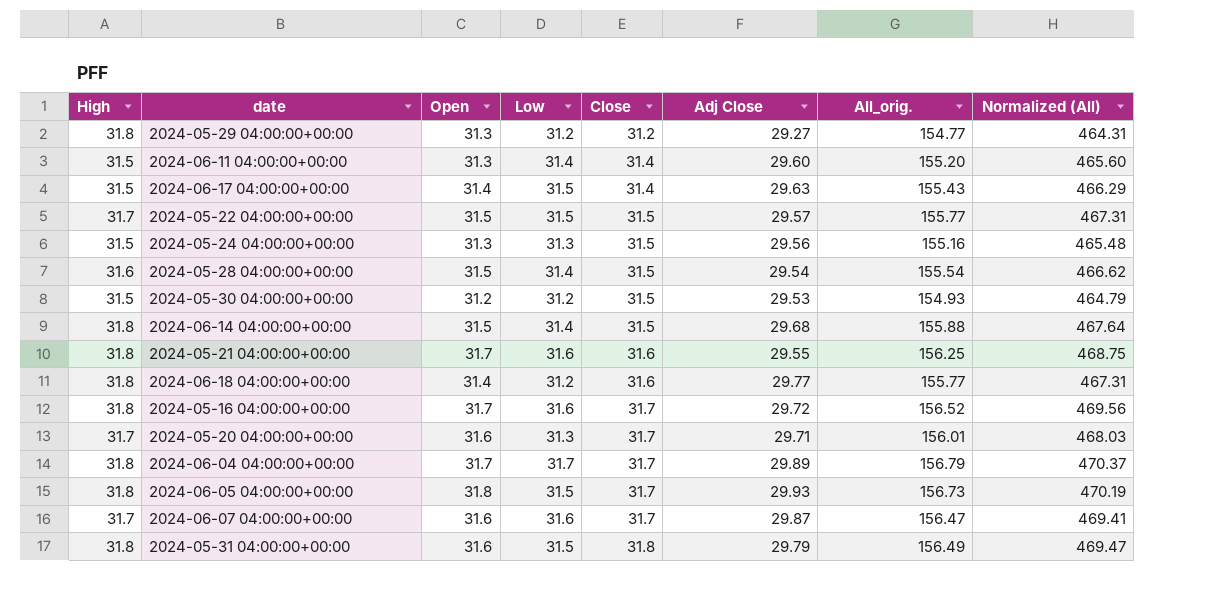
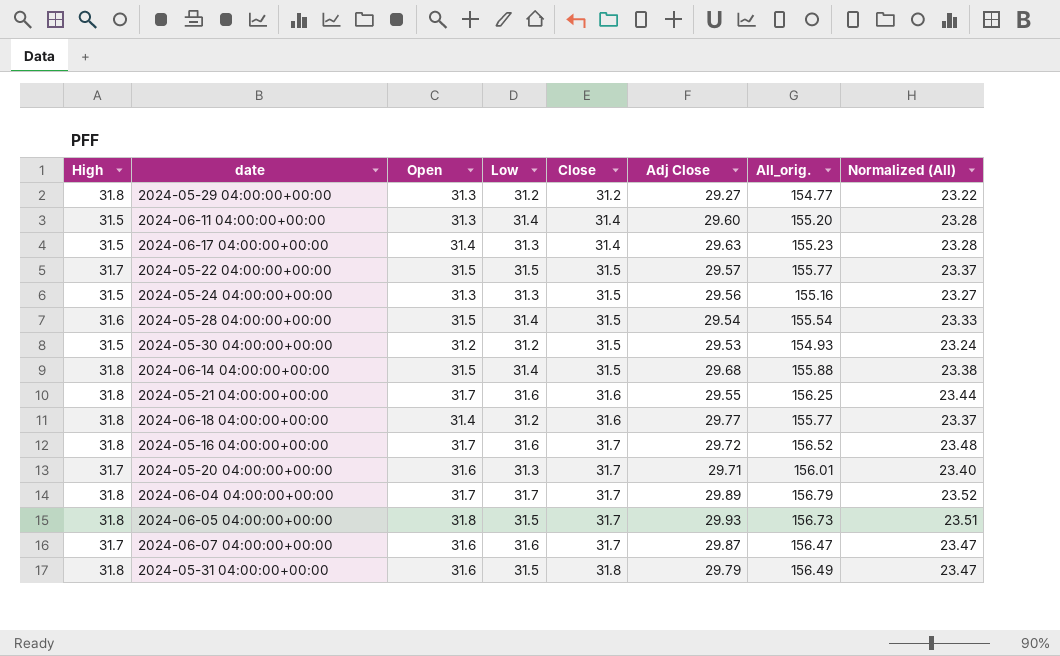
column Normalized (All) | formula: [All_orig.] * 3 -> [All_orig.] * 0.15
2024-06-17 04:00:00+00:00 | Low: 31.5 -> 31.3
2024-06-17 04:00:00+00:00 | All_orig.: 155.43 -> 155.23

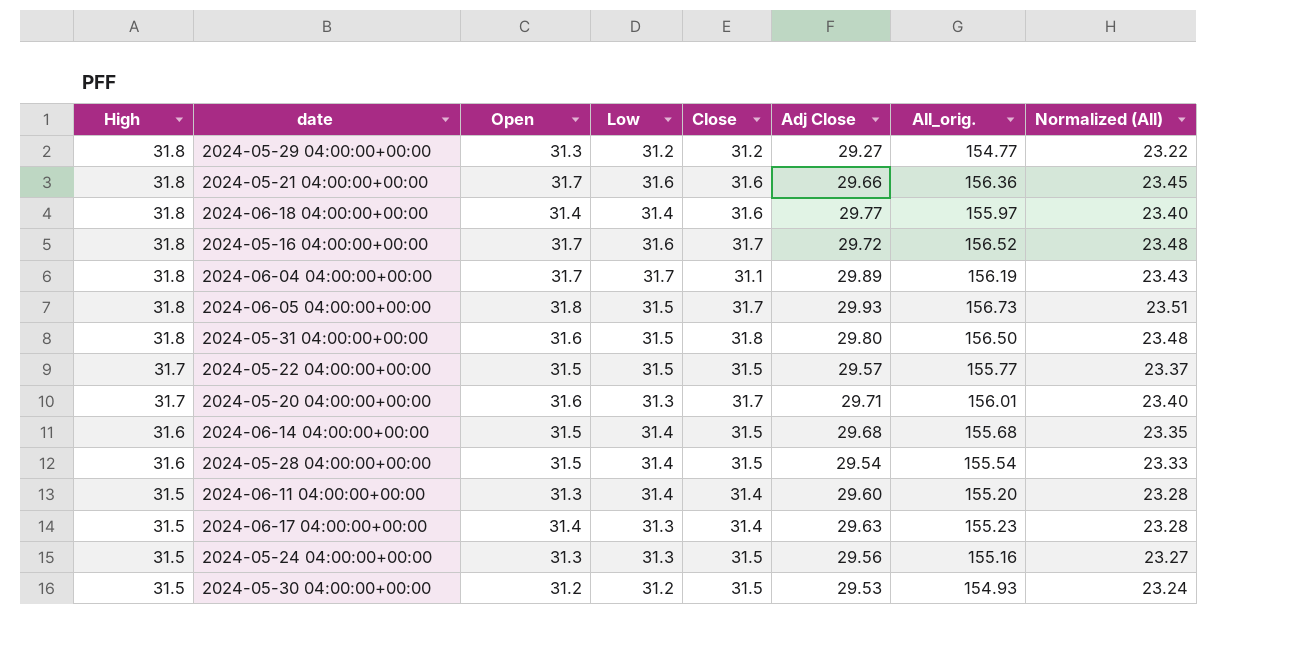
row order: Close ascending -> High descending
row 2024-06-07 04:00:00+00:00: 31.7 | 31.6 | 31.6 | 31.7 | 29.87 | 156.47 | 23.47 -> none
2024-05-21 04:00:00+00:00 | Adj Close: 29.55 -> 29.66
2024-05-21 04:00:00+00:00 | All_orig.: 156.25 -> 156.36
2024-05-21 04:00:00+00:00 | Normalized (All): 23.44 -> 23.45
2024-06-18 04:00:00+00:00 | Low: 31.2 -> 31.4
2024-06-18 04:00:00+00:00 | All_orig.: 155.77 -> 155.97
2024-06-18 04:00:00+00:00 | Normalized (All): 23.37 -> 23.40
2024-06-04 04:00:00+00:00 | Close: 31.7 -> 31.1
2024-06-04 04:00:00+00:00 | All_orig.: 156.79 -> 156.19
2024-06-04 04:00:00+00:00 | Normalized (All): 23.52 -> 23.43
2024-05-31 04:00:00+00:00 | Adj Close: 29.79 -> 29.80
2024-05-31 04:00:00+00:00 | All_orig.: 156.49 -> 156.50
2024-05-31 04:00:00+00:00 | Normalized (All): 23.47 -> 23.48
2024-06-14 04:00:00+00:00 | High: 31.8 -> 31.6
2024-06-14 04:00:00+00:00 | All_orig.: 155.88 -> 155.68
2024-06-14 04:00:00+00:00 | Normalized (All): 23.38 -> 23.35

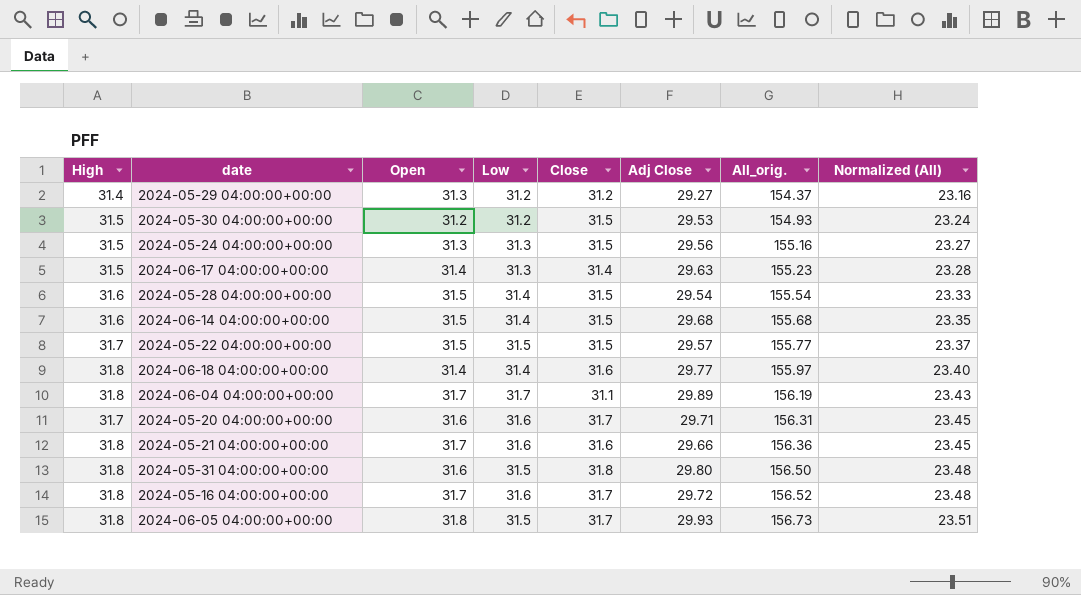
row order: High descending -> All_orig. ascending
row 2024-06-11 04:00:00+00:00: 31.5 | 31.3 | 31.4 | 31.4 | 29.60 | 155.20 | 23.28 -> none
2024-05-29 04:00:00+00:00 | High: 31.8 -> 31.4
2024-05-29 04:00:00+00:00 | All_orig.: 154.77 -> 154.37
2024-05-29 04:00:00+00:00 | Normalized (All): 23.22 -> 23.16
2024-05-20 04:00:00+00:00 | Low: 31.3 -> 31.6
2024-05-20 04:00:00+00:00 | All_orig.: 156.01 -> 156.31
2024-05-20 04:00:00+00:00 | Normalized (All): 23.40 -> 23.45

